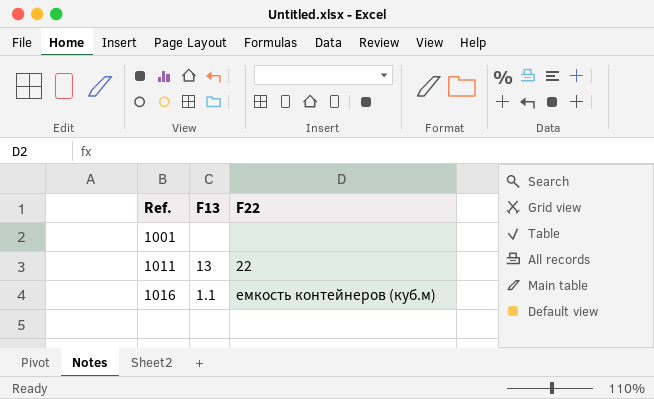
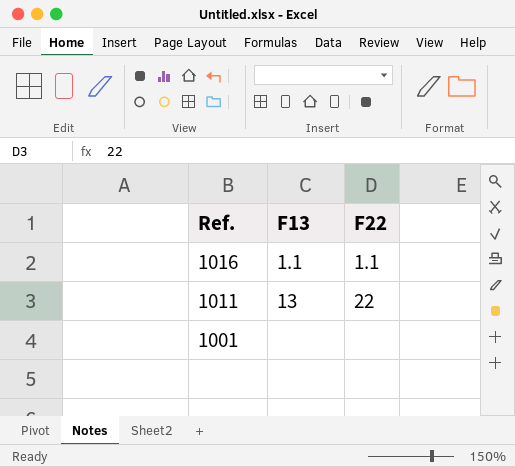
row order: Ref. ascending -> Ref. descending
1016 | F22: емкость контейнеров (куб.м) -> 1.1

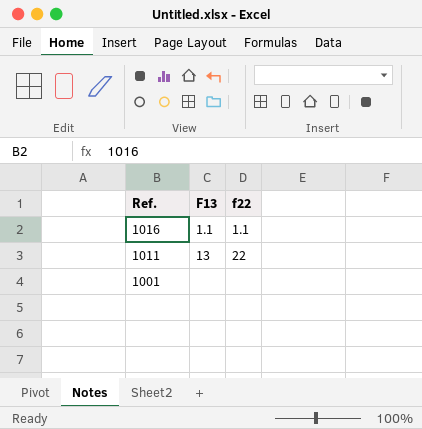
column name: F22 -> f22

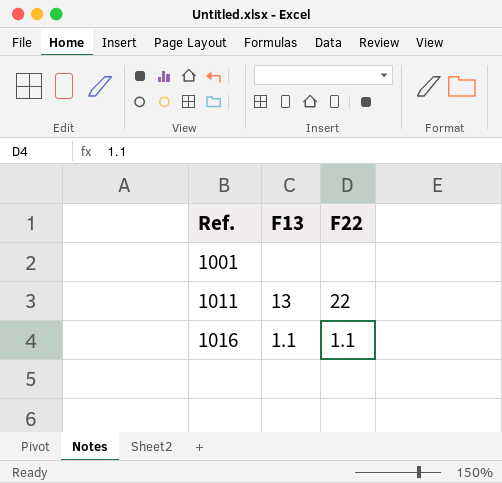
row order: Ref. descending -> Ref. ascending
column name: f22 -> F22

